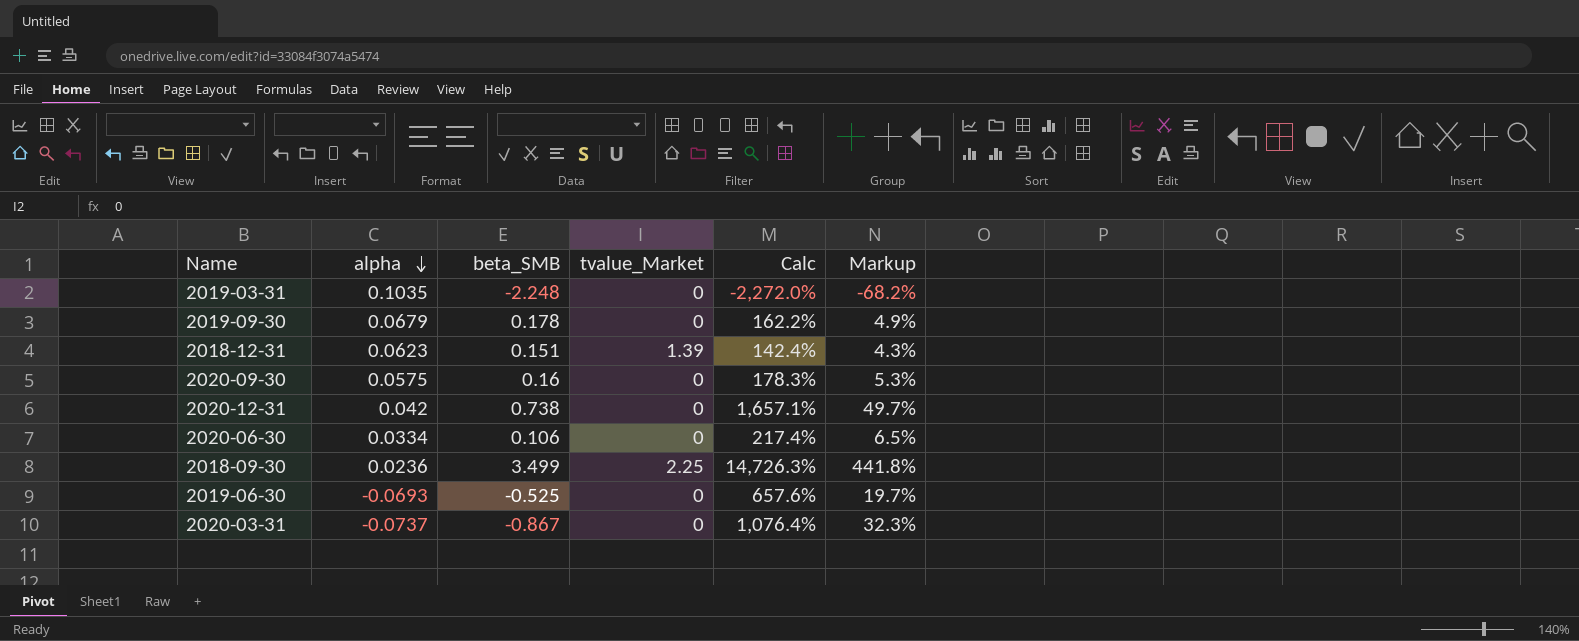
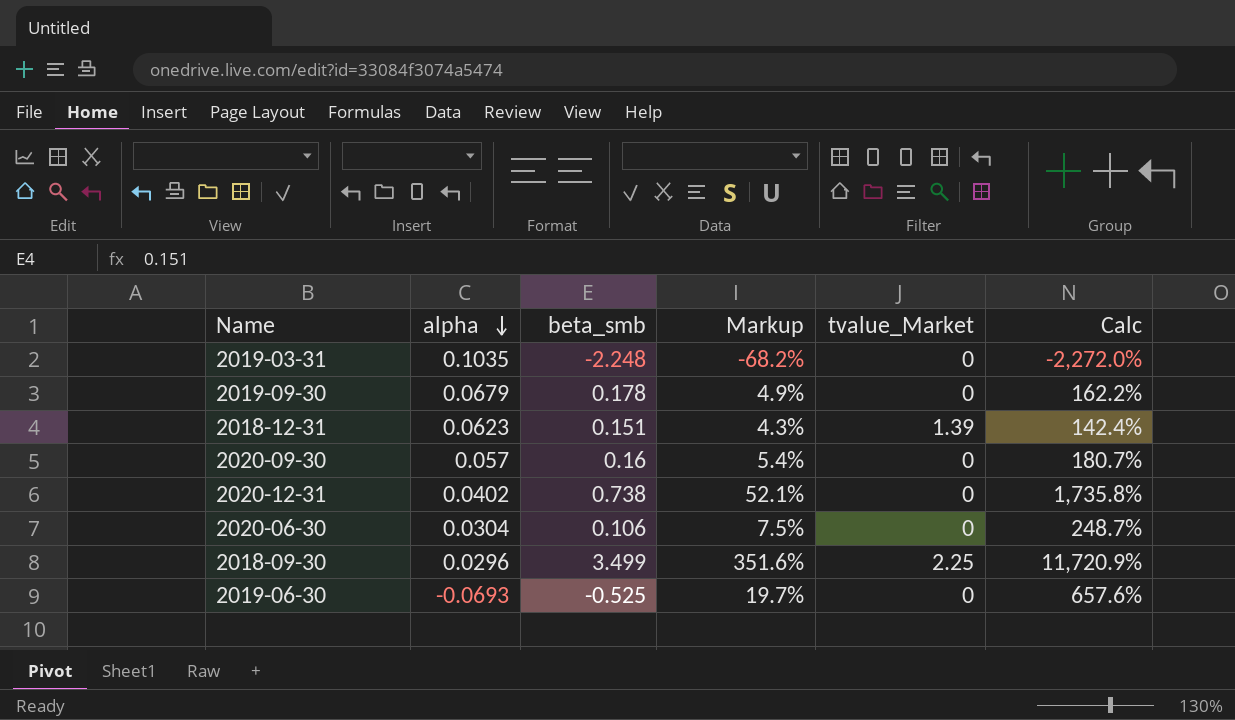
column name: beta_SMB -> beta_smb
column Markup | position: 6 -> 4
row 2020-03-31: -0.0737 | -0.867 | 0 | 1,076.4% | 32.3% -> none
2020-09-30 | alpha: 0.0575 -> 0.057
2020-09-30 | Markup: 5.3% -> 5.4%
2020-09-30 | Calc: 178.3% -> 180.7%
2020-12-31 | alpha: 0.042 -> 0.0402
2020-12-31 | Markup: 49.7% -> 52.1%
2020-12-31 | Calc: 1,657.1% -> 1,735.8%
2020-06-30 | alpha: 0.0334 -> 0.0304
2020-06-30 | Markup: 6.5% -> 7.5%
2020-06-30 | Calc: 217.4% -> 248.7%
2018-09-30 | alpha: 0.0236 -> 0.0296
2018-09-30 | Markup: 441.8% -> 351.6%
2018-09-30 | Calc: 14,726.3% -> 11,720.9%

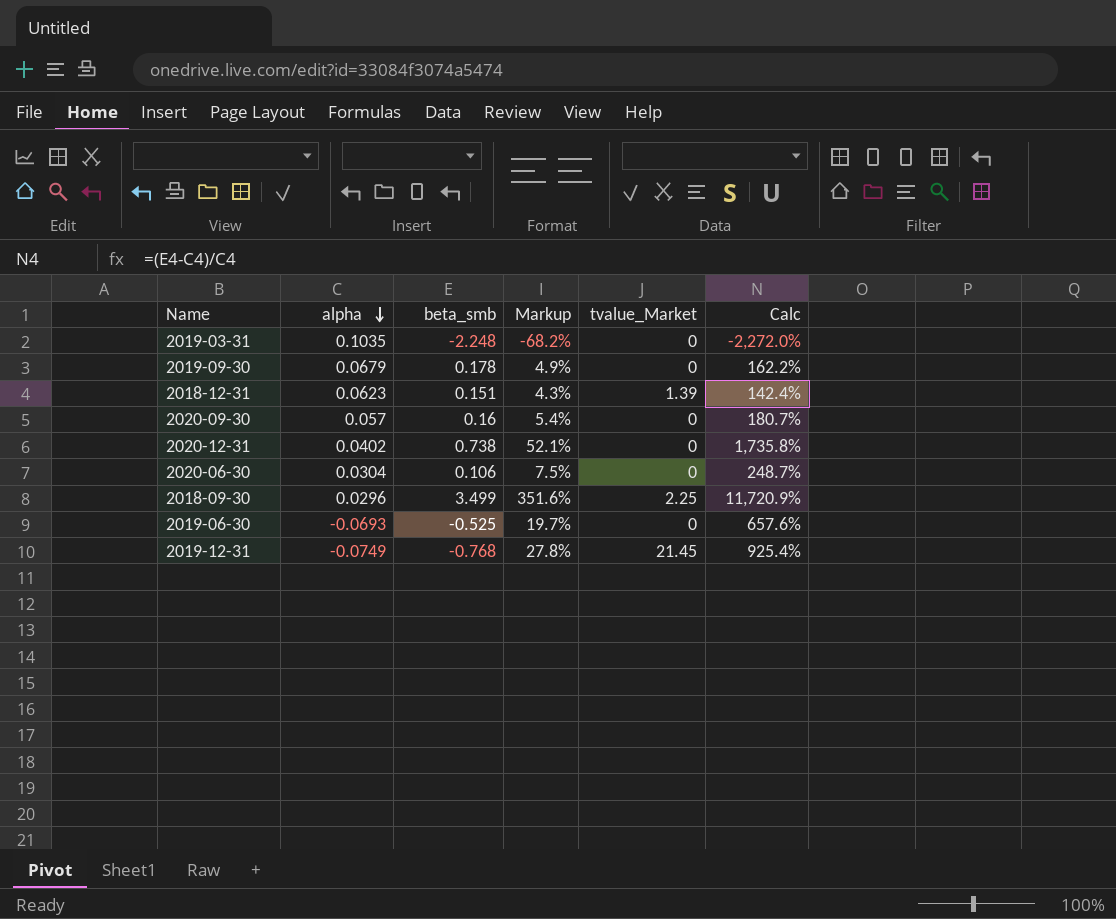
row 2019-12-31: none -> -0.0749 | -0.768 | 27.8% | 21.45 | 925.4%

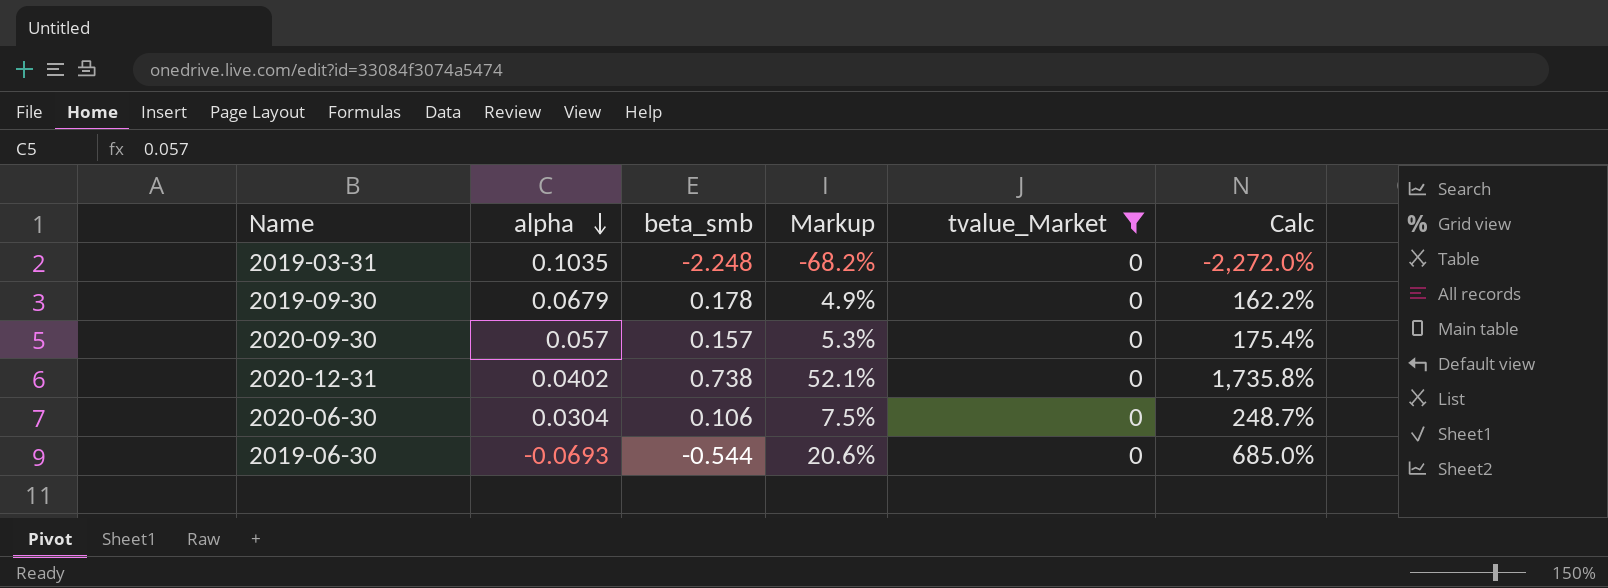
filter: none -> tvalue_Market = 0
2020-09-30 | beta_smb: 0.16 -> 0.157
2020-09-30 | Markup: 5.4% -> 5.3%
2020-09-30 | Calc: 180.7% -> 175.4%
2019-06-30 | beta_smb: -0.525 -> -0.544
2019-06-30 | Markup: 19.7% -> 20.6%
2019-06-30 | Calc: 657.6% -> 685.0%

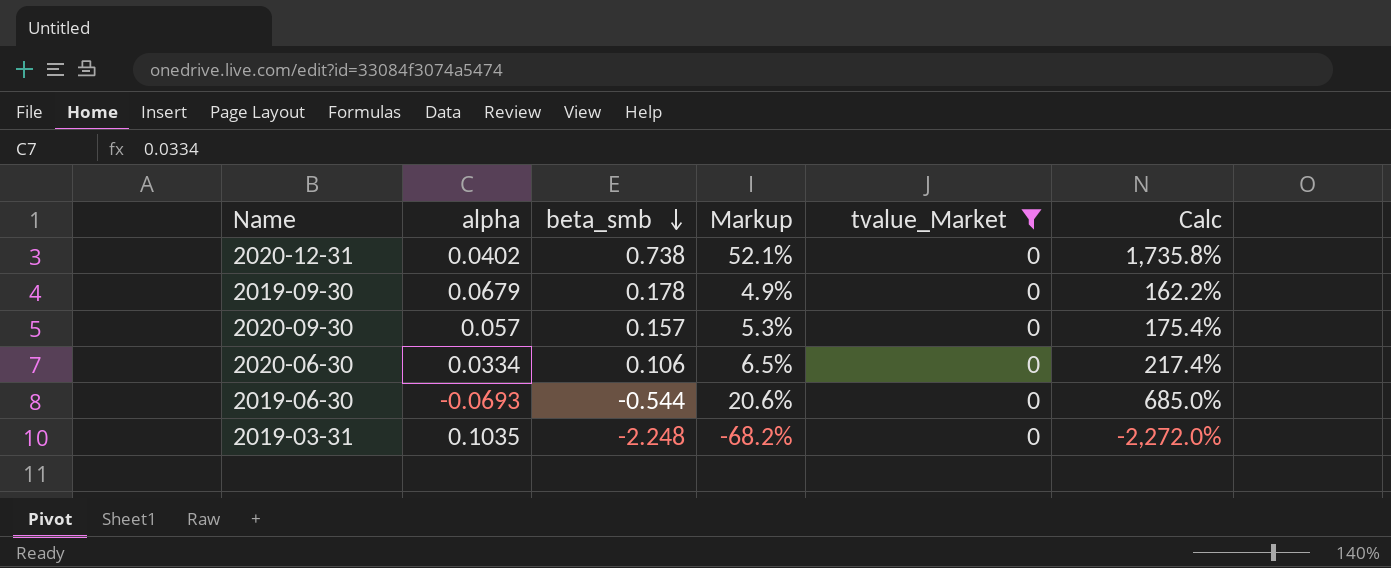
row order: alpha descending -> beta_smb descending
2020-06-30 | alpha: 0.0304 -> 0.0334
2020-06-30 | Markup: 7.5% -> 6.5%
2020-06-30 | Calc: 248.7% -> 217.4%

